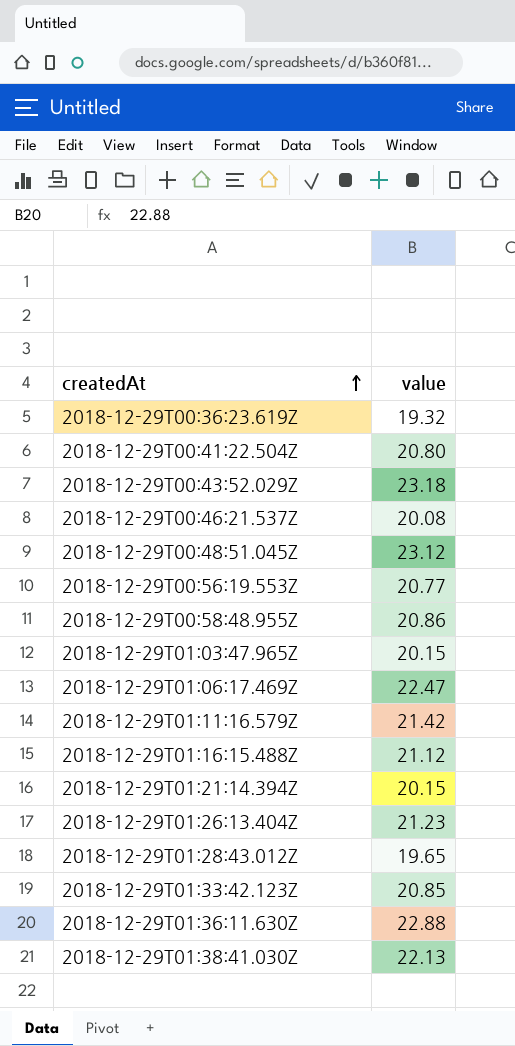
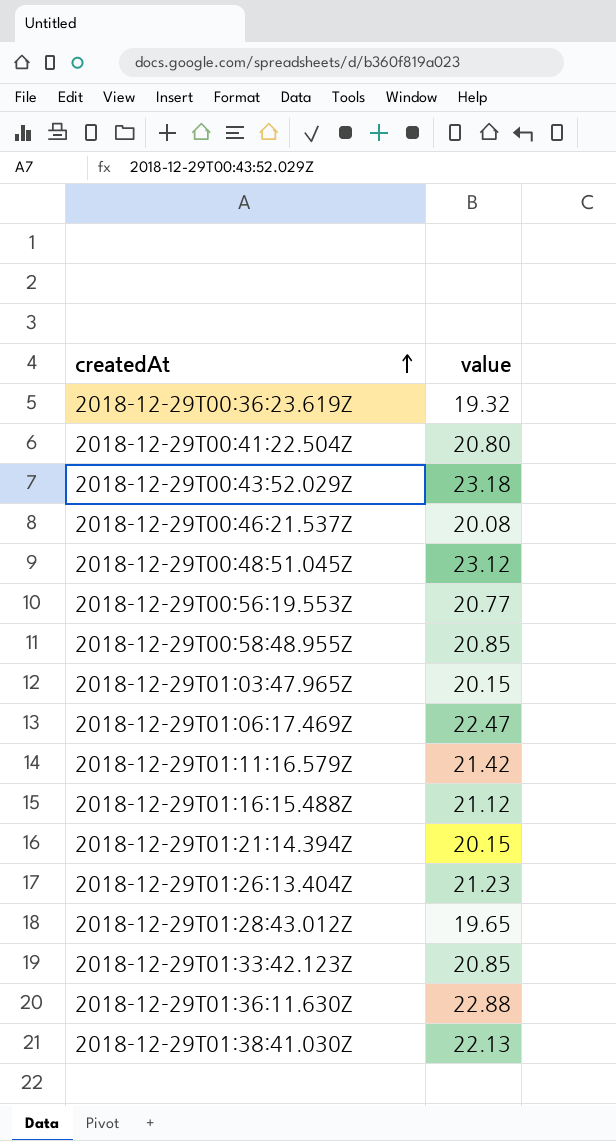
2018-12-29T00:58:48.955Z | value: 20.86 -> 20.85

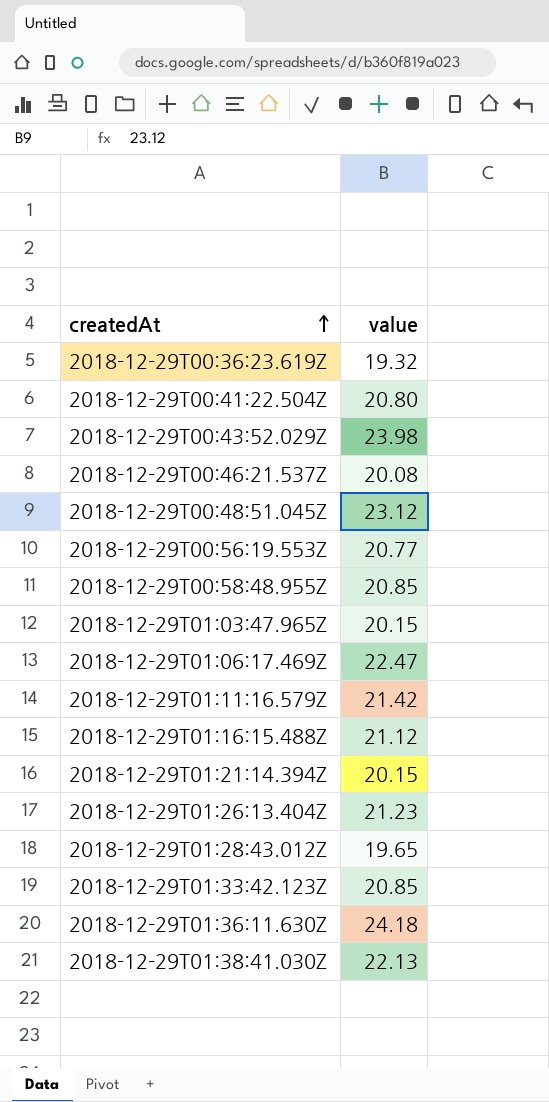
2018-12-29T00:43:52.029Z | value: 23.18 -> 23.98
2018-12-29T01:36:11.630Z | value: 22.88 -> 24.18

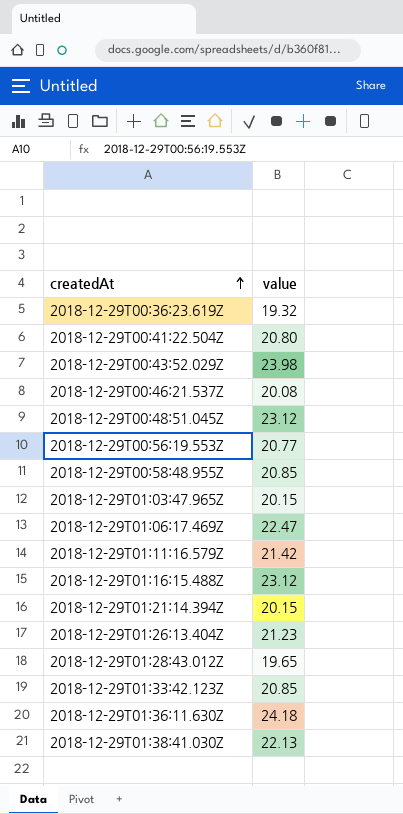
2018-12-29T01:16:15.488Z | value: 21.12 -> 23.12

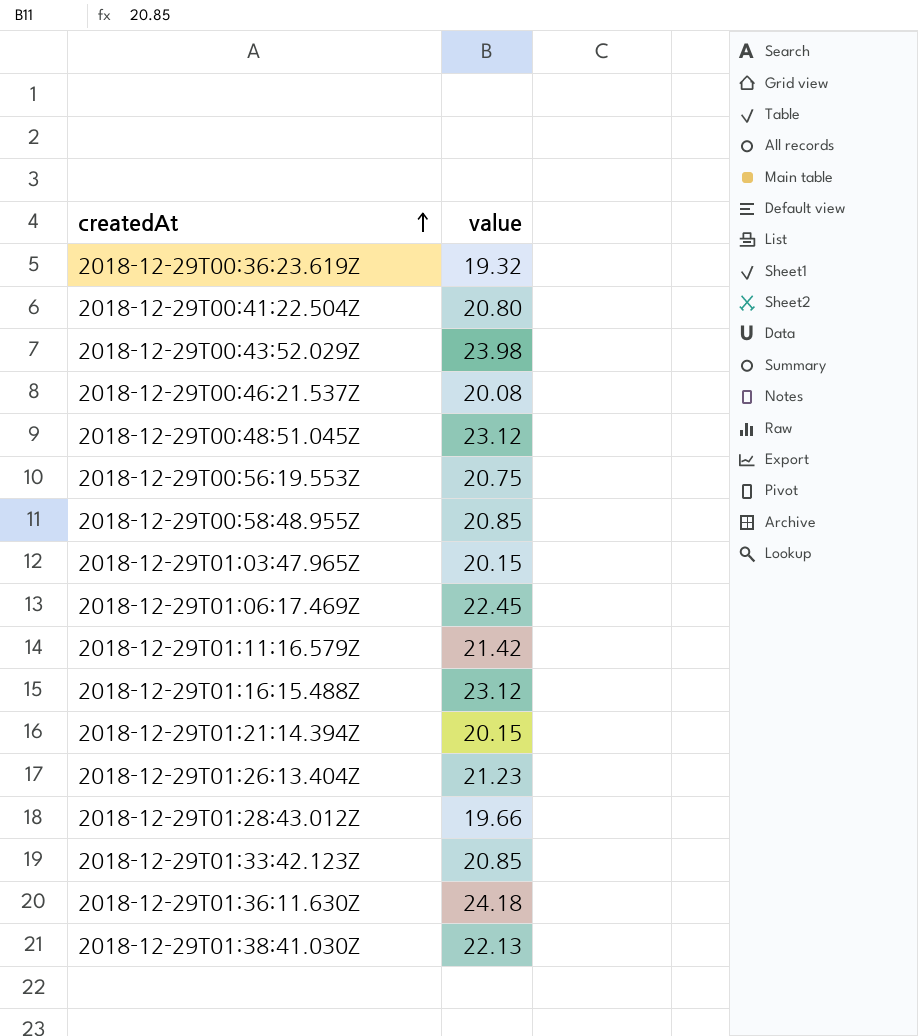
2018-12-29T00:56:19.553Z | value: 20.77 -> 20.75
2018-12-29T01:06:17.469Z | value: 22.47 -> 22.45
2018-12-29T01:28:43.012Z | value: 19.65 -> 19.66

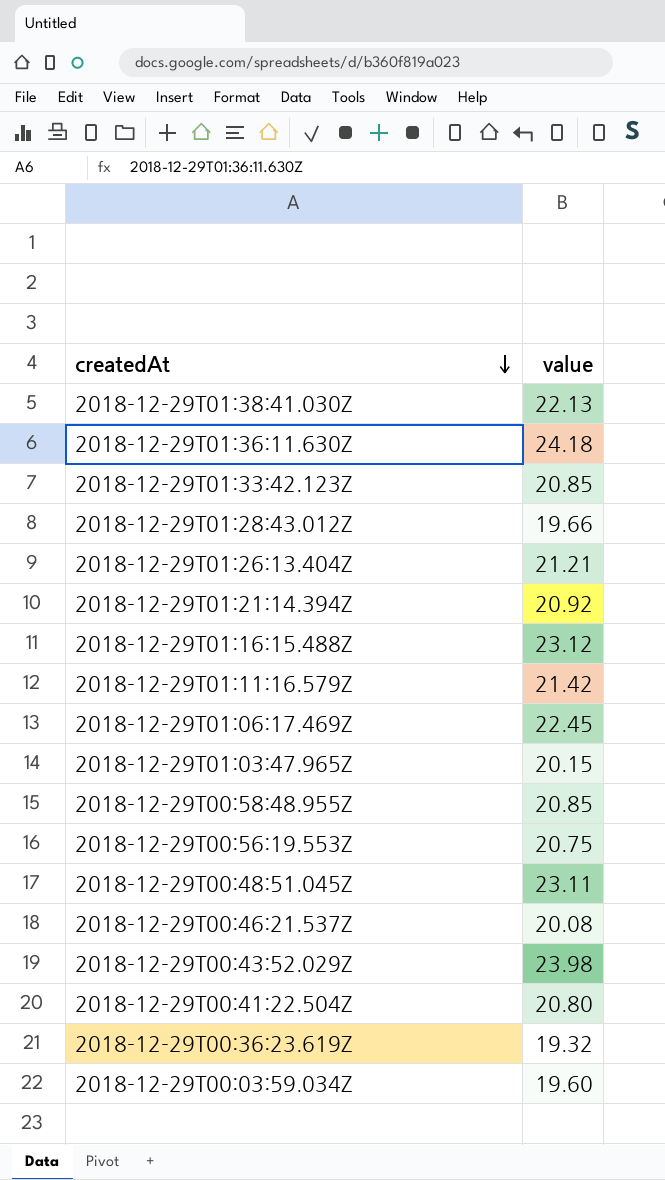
row order: createdAt ascending -> createdAt descending
2018-12-29T01:26:13.404Z | value: 21.23 -> 21.21
2018-12-29T01:21:14.394Z | value: 20.15 -> 20.92
2018-12-29T00:48:51.045Z | value: 23.12 -> 23.11
row 2018-12-29T00:03:59.034Z: none -> 19.60

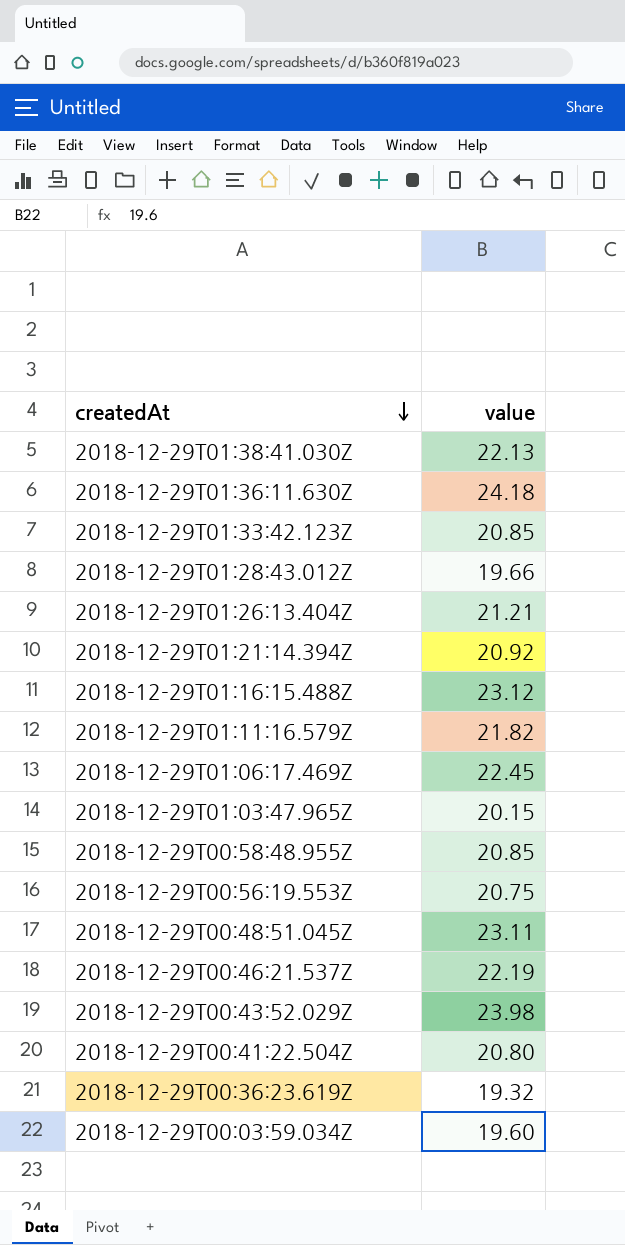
2018-12-29T01:11:16.579Z | value: 21.42 -> 21.82
2018-12-29T00:46:21.537Z | value: 20.08 -> 22.19

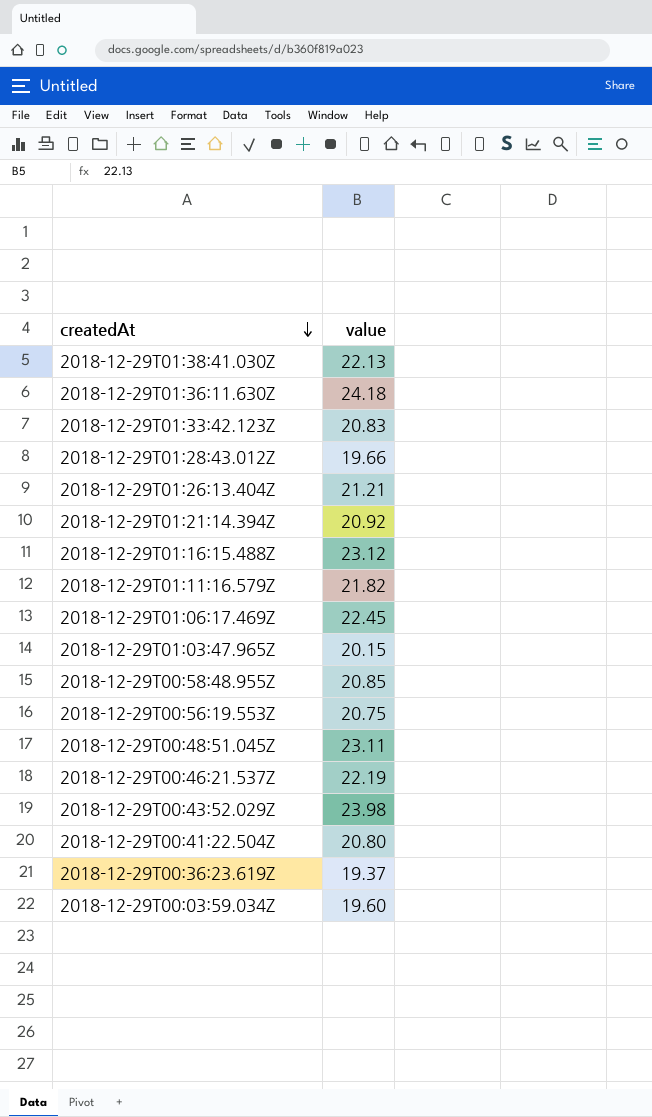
2018-12-29T01:33:42.123Z | value: 20.85 -> 20.83
2018-12-29T00:36:23.619Z | value: 19.32 -> 19.37

